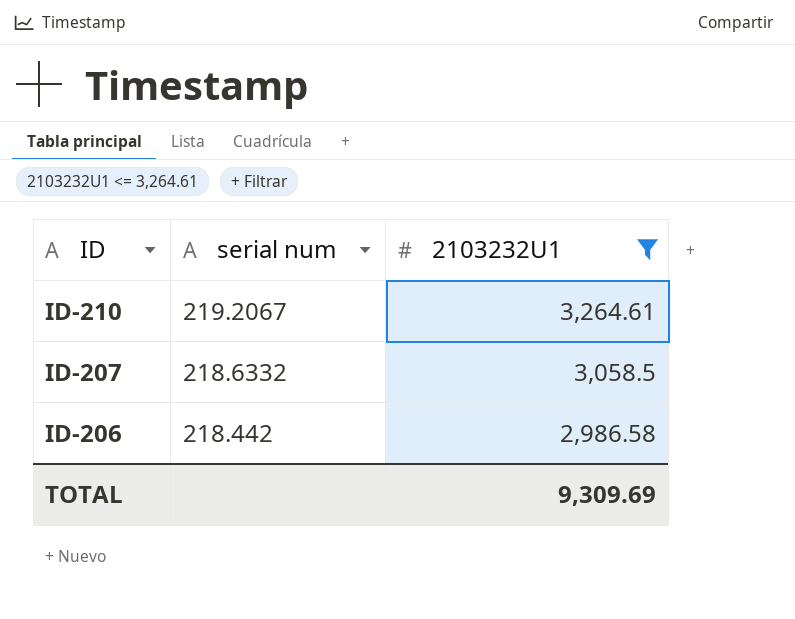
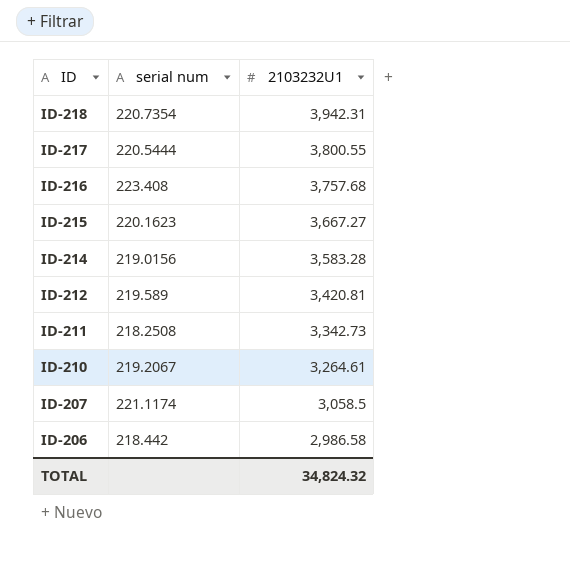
filter: 2103232U1 <= 3,264.61 -> none
ID-207 | serial num: 218.6332 -> 221.1174
TOTAL | 2103232U1: 9,309.69 -> 34,824.32

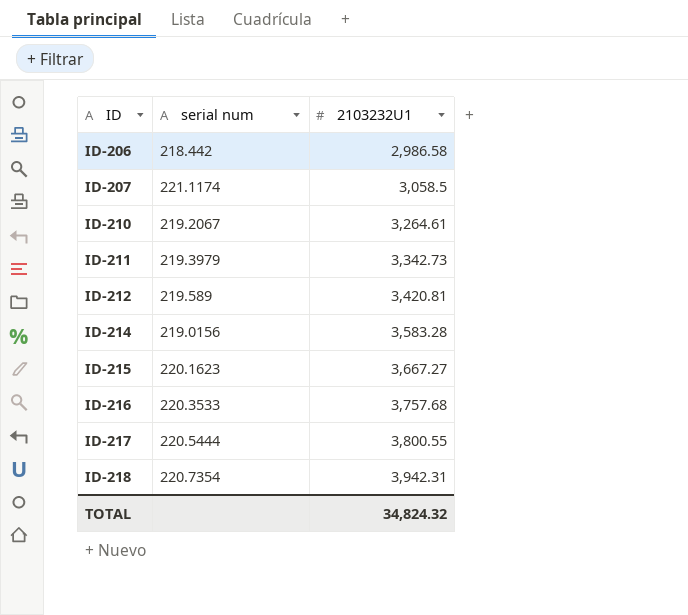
row order: ID descending -> ID ascending
ID-211 | serial num: 218.2508 -> 219.3979
ID-216 | serial num: 223.408 -> 220.3533

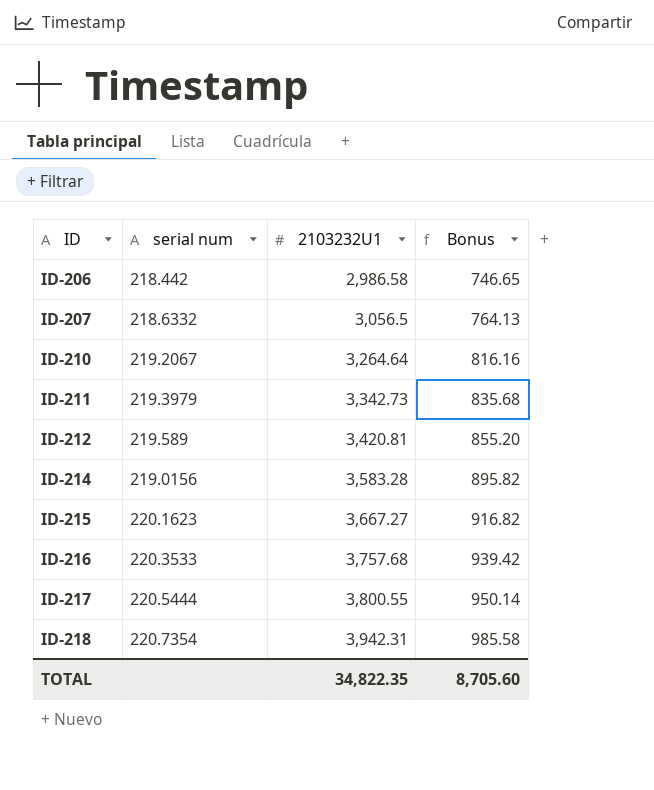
column Bonus | formula: none -> [2103232U1] * 0.25
ID-207 | serial num: 221.1174 -> 218.6332
ID-207 | 2103232U1: 3,058.5 -> 3,056.5
ID-210 | 2103232U1: 3,264.61 -> 3,264.64
TOTAL | 2103232U1: 34,824.32 -> 34,822.35

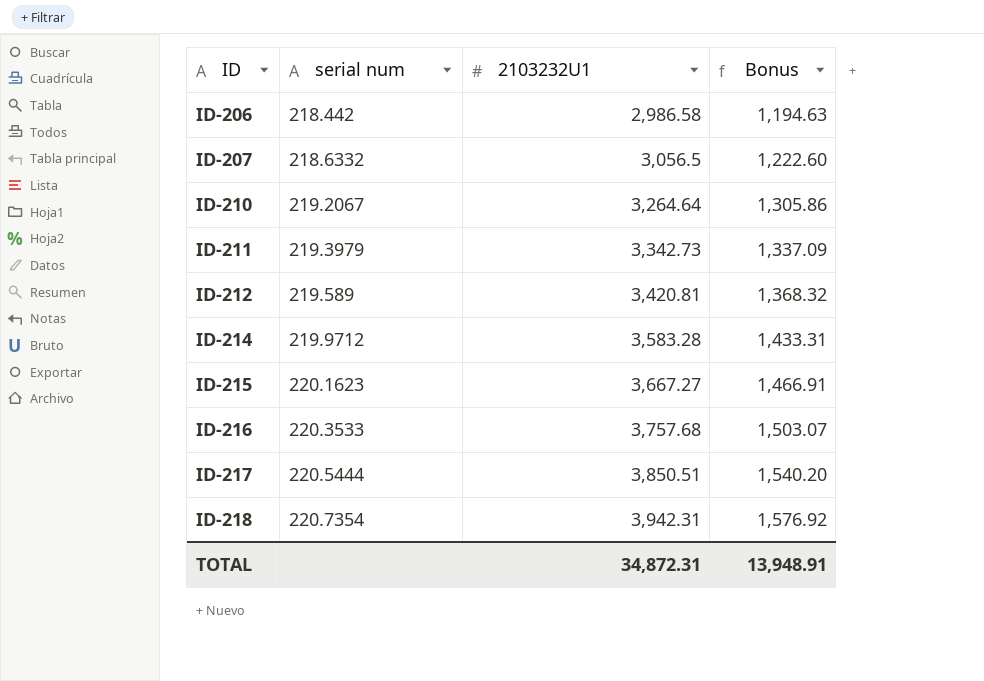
column Bonus | formula: [2103232U1] * 0.25 -> [2103232U1] * 0.4
ID-214 | serial num: 219.0156 -> 219.9712
ID-217 | 2103232U1: 3,800.55 -> 3,850.51
TOTAL | 2103232U1: 34,822.35 -> 34,872.31
TOTAL | Bonus: 8,705.60 -> 13,948.91

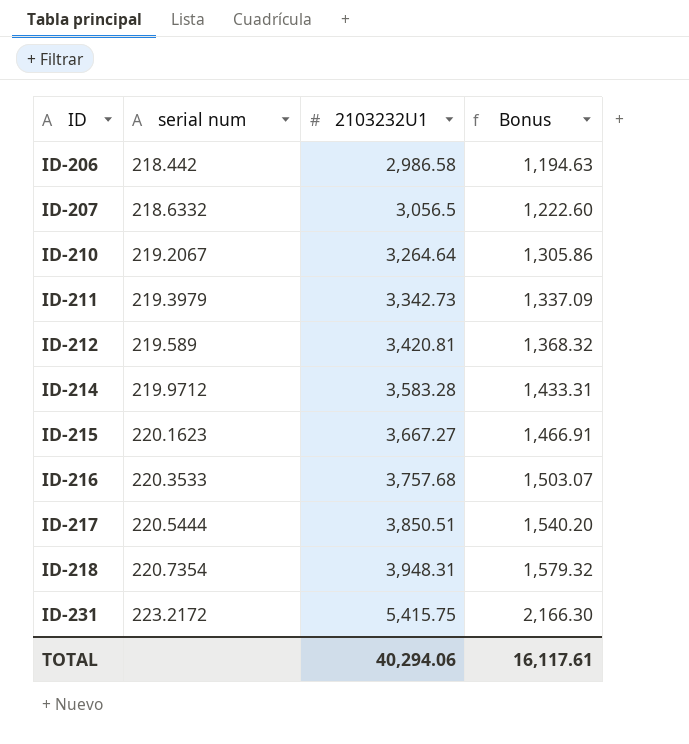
ID-218 | 2103232U1: 3,942.31 -> 3,948.31
ID-218 | Bonus: 1,576.92 -> 1,579.32
row ID-231: none -> 223.2172 | 5,415.75 | 2,166.30
TOTAL | 2103232U1: 34,872.31 -> 40,294.06
TOTAL | Bonus: 13,948.91 -> 16,117.61

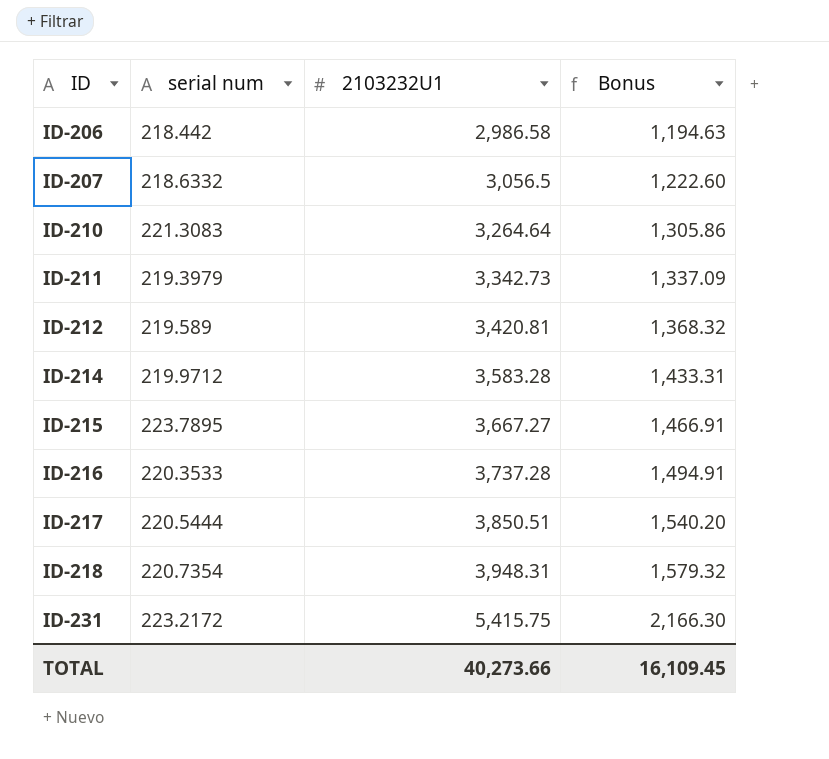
ID-210 | serial num: 219.2067 -> 221.3083
ID-215 | serial num: 220.1623 -> 223.7895
ID-216 | 2103232U1: 3,757.68 -> 3,737.28
ID-216 | Bonus: 1,503.07 -> 1,494.91
TOTAL | 2103232U1: 40,294.06 -> 40,273.66
TOTAL | Bonus: 16,117.61 -> 16,109.45

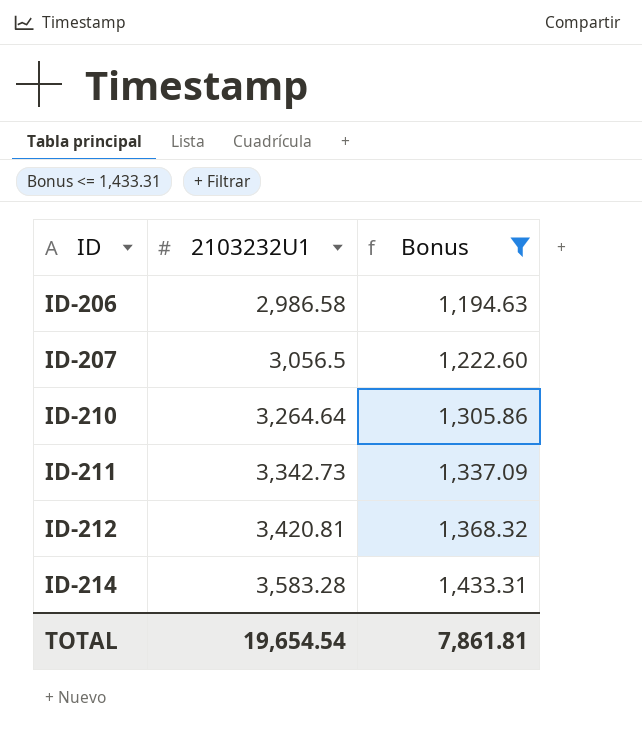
filter: none -> Bonus <= 1,433.31
column serial num | position: 2 -> none
TOTAL | 2103232U1: 40,273.66 -> 19,654.54
TOTAL | Bonus: 16,109.45 -> 7,861.81

